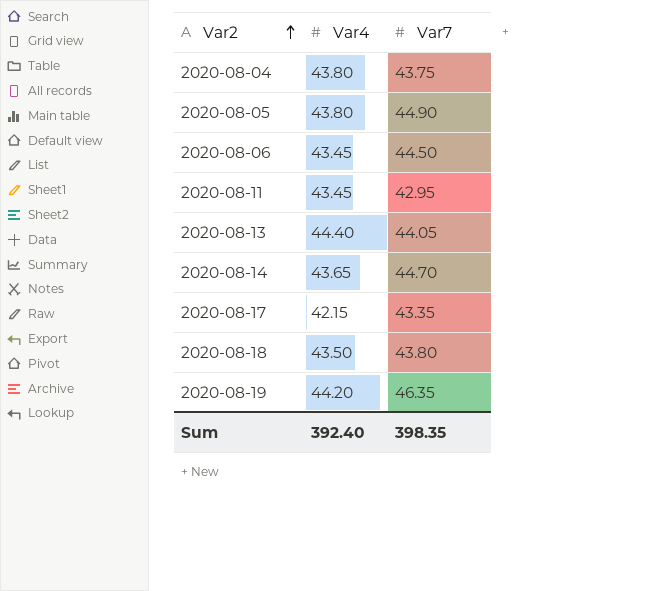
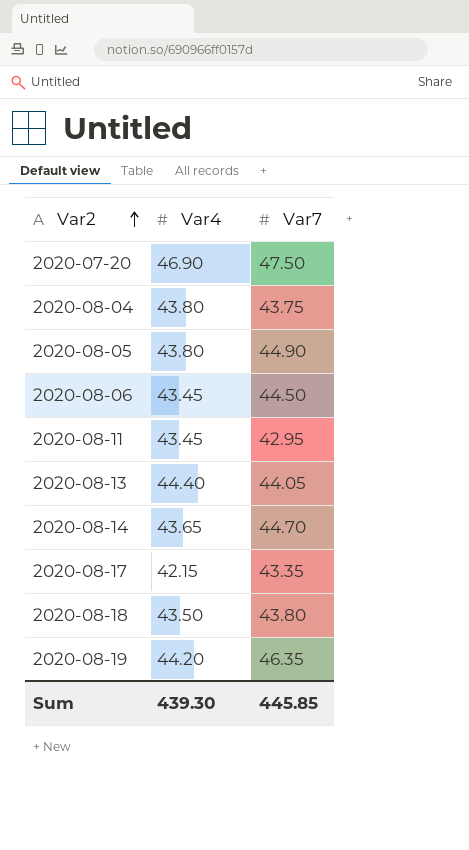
row 2020-07-20: none -> 46.90 | 47.50
Sum | Var4: 392.40 -> 439.30
Sum | Var7: 398.35 -> 445.85

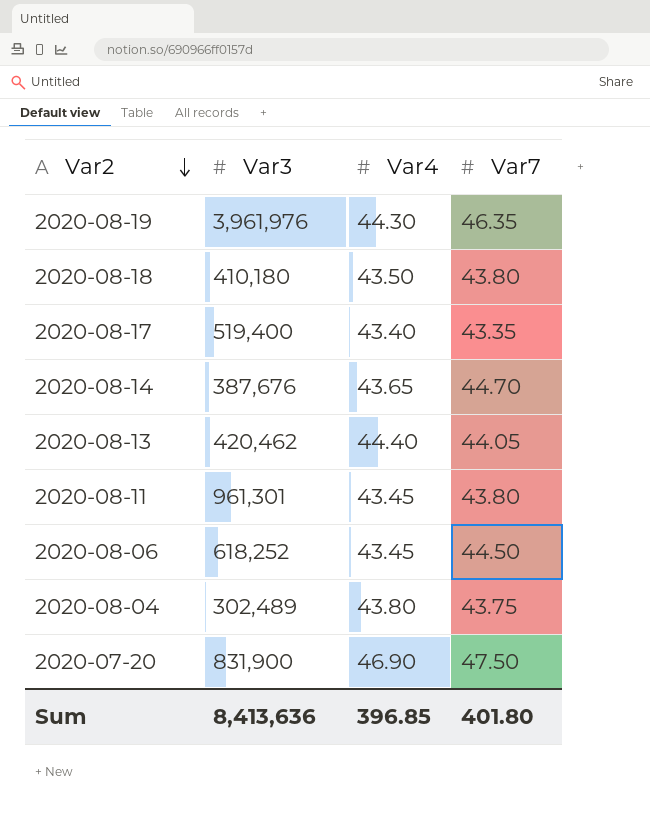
row order: Var2 ascending -> Var2 descending
column Var3 | position: none -> 2
row 2020-08-05: 43.80 | 44.90 -> none
2020-08-19 | Var4: 44.20 -> 44.30
2020-08-17 | Var4: 42.15 -> 43.40
2020-08-11 | Var7: 42.95 -> 43.80
Sum | Var4: 439.30 -> 396.85
Sum | Var7: 445.85 -> 401.80

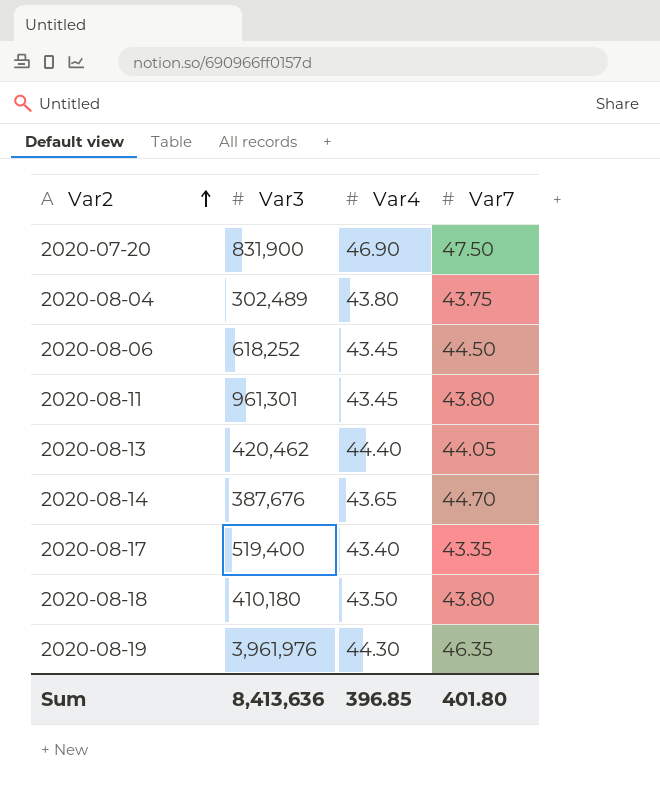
row order: Var2 descending -> Var2 ascending

